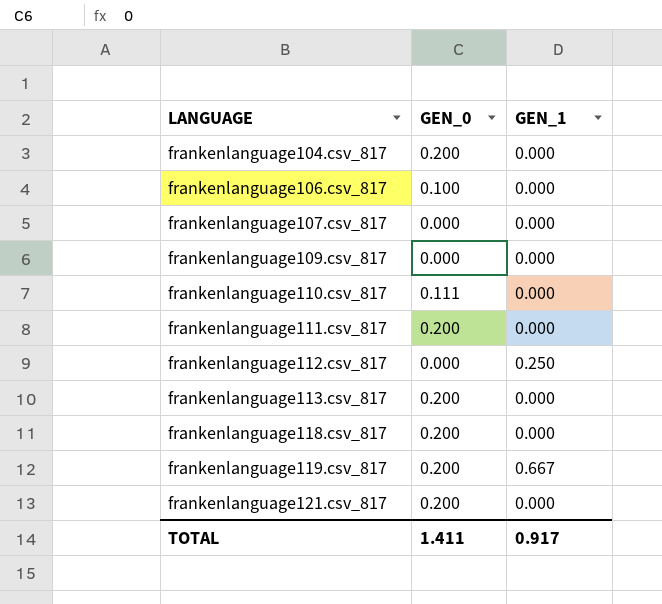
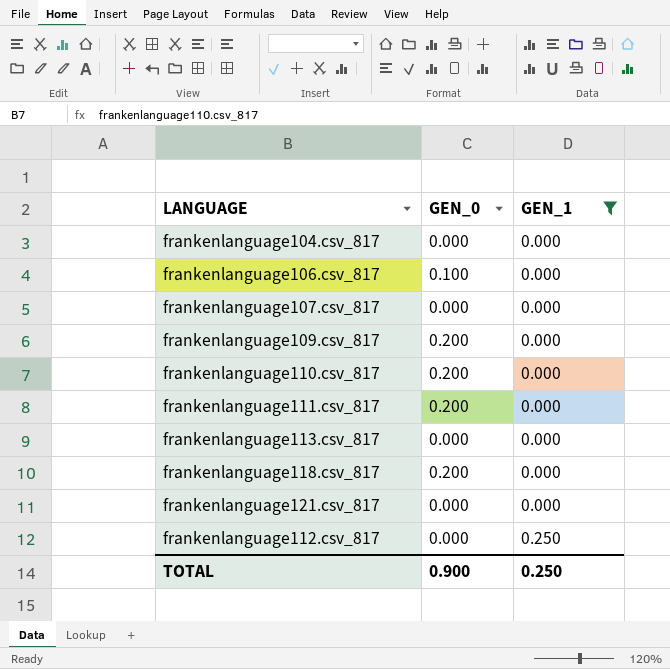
filter: none -> GEN_1 != 0.667
row order: LANGUAGE ascending -> GEN_1 ascending
frankenlanguage104.csv_817 | GEN_0: 0.200 -> 0.000
frankenlanguage109.csv_817 | GEN_0: 0.000 -> 0.200
frankenlanguage110.csv_817 | GEN_0: 0.111 -> 0.200
frankenlanguage113.csv_817 | GEN_0: 0.200 -> 0.000
frankenlanguage121.csv_817 | GEN_0: 0.200 -> 0.000
TOTAL | GEN_0: 1.411 -> 0.900
TOTAL | GEN_1: 0.917 -> 0.250

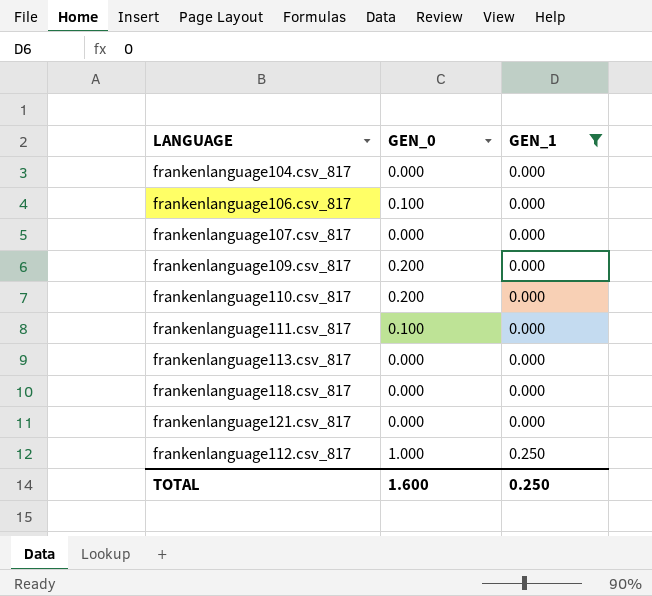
frankenlanguage111.csv_817 | GEN_0: 0.200 -> 0.100
frankenlanguage118.csv_817 | GEN_0: 0.200 -> 0.000
frankenlanguage112.csv_817 | GEN_0: 0.000 -> 1.000
TOTAL | GEN_0: 0.900 -> 1.600

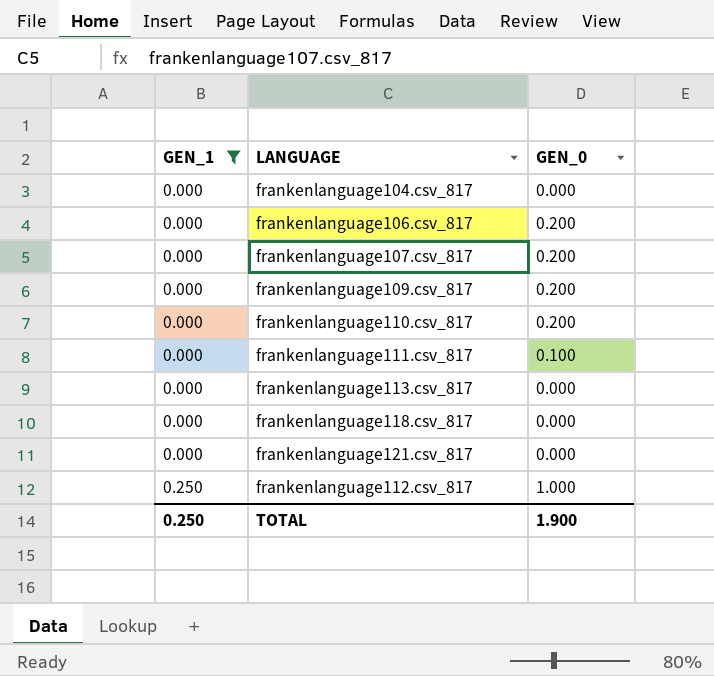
column GEN_1 | position: 3 -> 1
frankenlanguage106.csv_817 | GEN_0: 0.100 -> 0.200
frankenlanguage107.csv_817 | GEN_0: 0.000 -> 0.200
TOTAL | GEN_0: 1.600 -> 1.900

